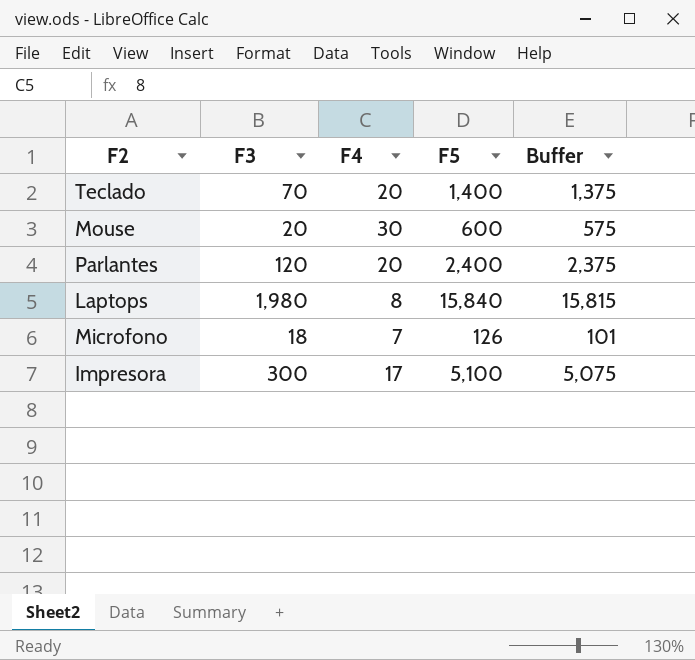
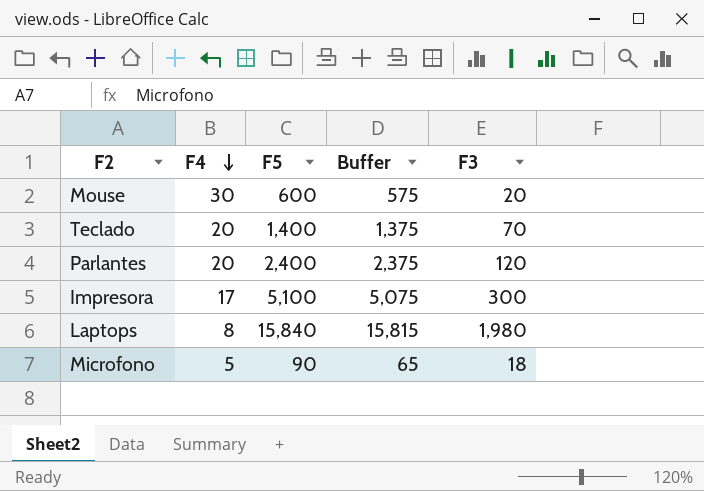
row order: none -> F4 descending
column F3 | position: 2 -> 5
Microfono | F4: 7 -> 5
Microfono | F5: 126 -> 90
Microfono | Buffer: 101 -> 65

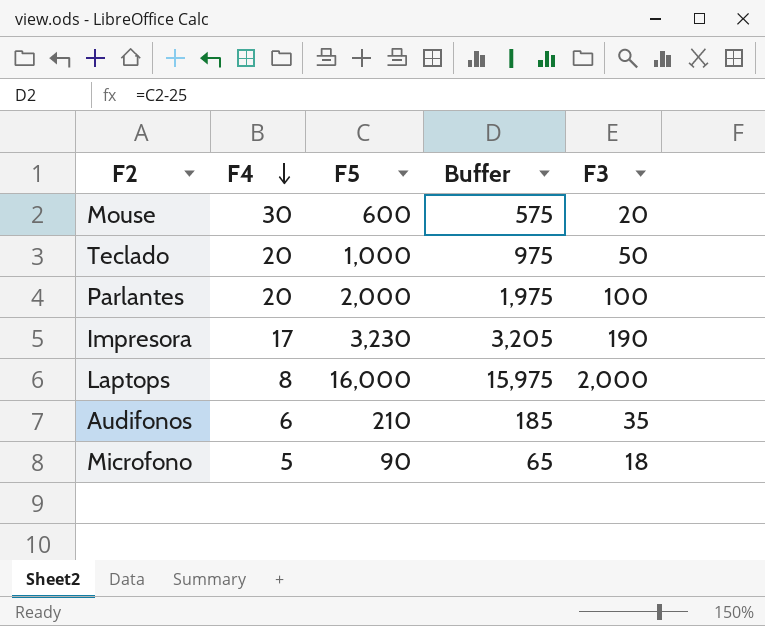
Teclado | F5: 1,400 -> 1,000
Teclado | Buffer: 1,375 -> 975
Teclado | F3: 70 -> 50
Parlantes | F5: 2,400 -> 2,000
Parlantes | Buffer: 2,375 -> 1,975
Parlantes | F3: 120 -> 100
Impresora | F5: 5,100 -> 3,230
Impresora | Buffer: 5,075 -> 3,205
Impresora | F3: 300 -> 190
Laptops | F5: 15,840 -> 16,000
Laptops | Buffer: 15,815 -> 15,975
Laptops | F3: 1,980 -> 2,000
row Audifonos: none -> 6 | 210 | 185 | 35

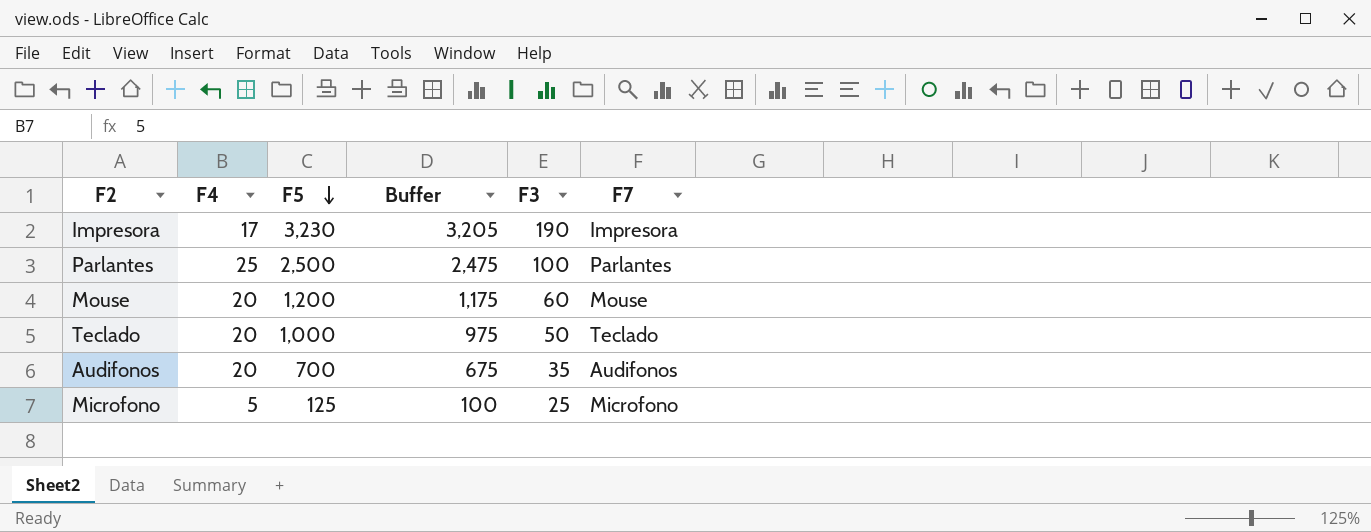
row order: F4 descending -> F5 descending
column F7 | position: none -> 6
row Laptops: 8 | 16,000 | 15,975 | 2,000 -> none
Parlantes | F4: 20 -> 25
Parlantes | F5: 2,000 -> 2,500
Parlantes | Buffer: 1,975 -> 2,475
Mouse | F4: 30 -> 20
Mouse | F5: 600 -> 1,200
Mouse | Buffer: 575 -> 1,175
Mouse | F3: 20 -> 60
Audifonos | F4: 6 -> 20
Audifonos | F5: 210 -> 700
Audifonos | Buffer: 185 -> 675
Microfono | F5: 90 -> 125
Microfono | Buffer: 65 -> 100
Microfono | F3: 18 -> 25

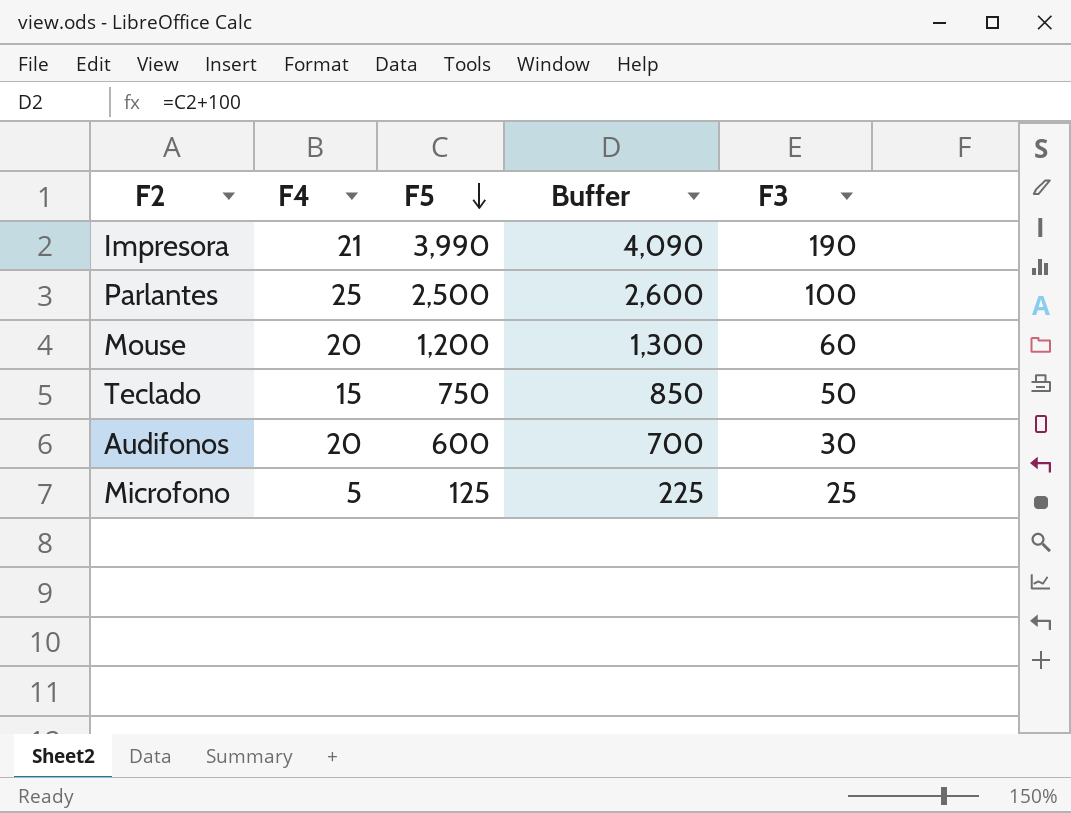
column F7 | position: 6 -> none
column Buffer | formula: [F5] - 25 -> [F5] + 100
Impresora | F4: 17 -> 21
Impresora | F5: 3,230 -> 3,990
Teclado | F4: 20 -> 15
Teclado | F5: 1,000 -> 750
Audifonos | F5: 700 -> 600
Audifonos | F3: 35 -> 30

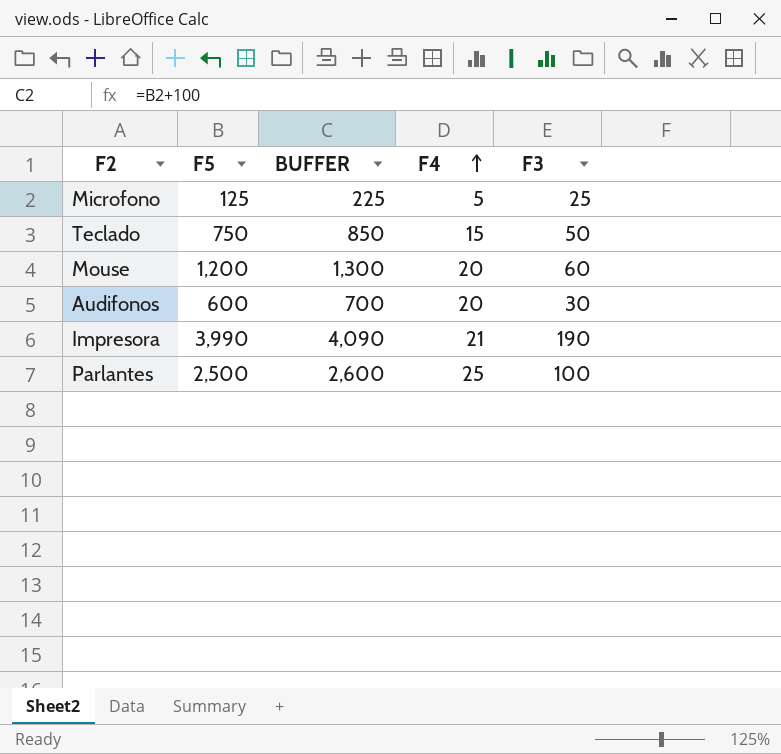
row order: F5 descending -> F4 ascending
column name: Buffer -> BUFFER
column F4 | position: 2 -> 4

